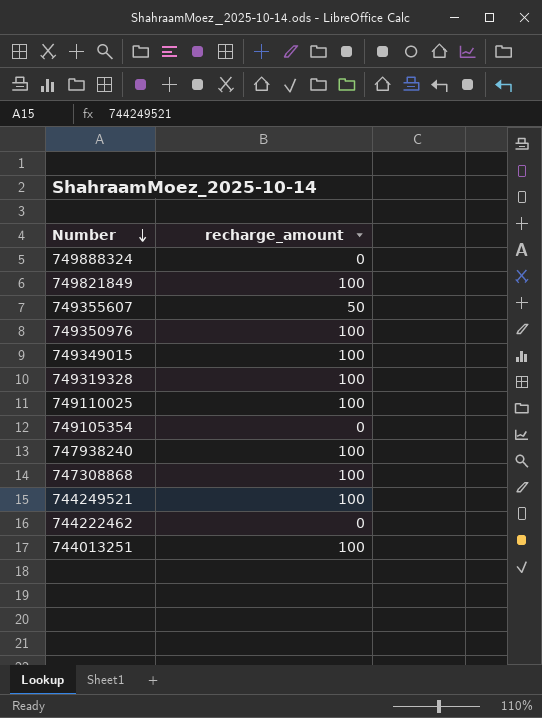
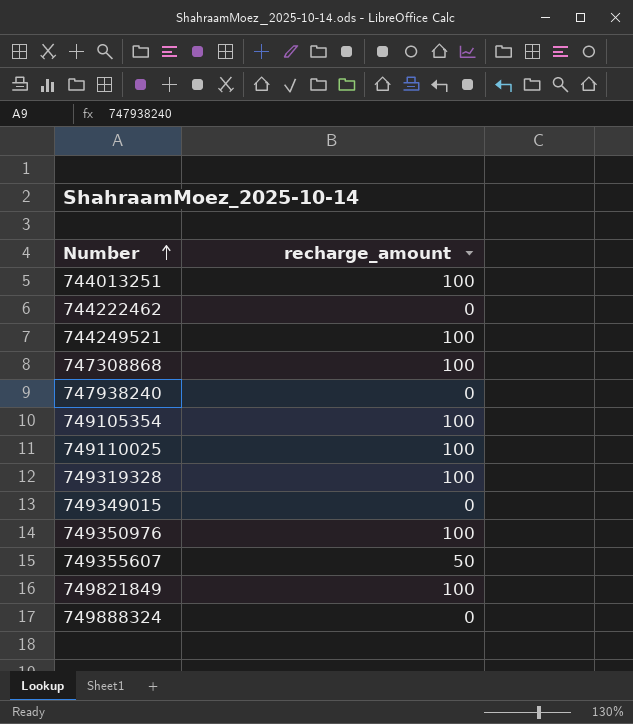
row order: Number descending -> Number ascending
747938240 | recharge_amount: 100 -> 0
749105354 | recharge_amount: 0 -> 100
749349015 | recharge_amount: 100 -> 0

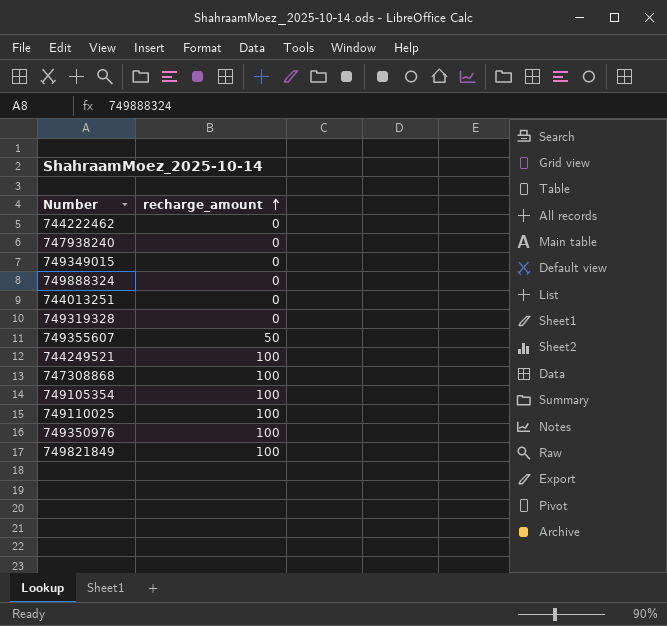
row order: Number ascending -> recharge_amount ascending
744013251 | recharge_amount: 100 -> 0
749319328 | recharge_amount: 100 -> 0

